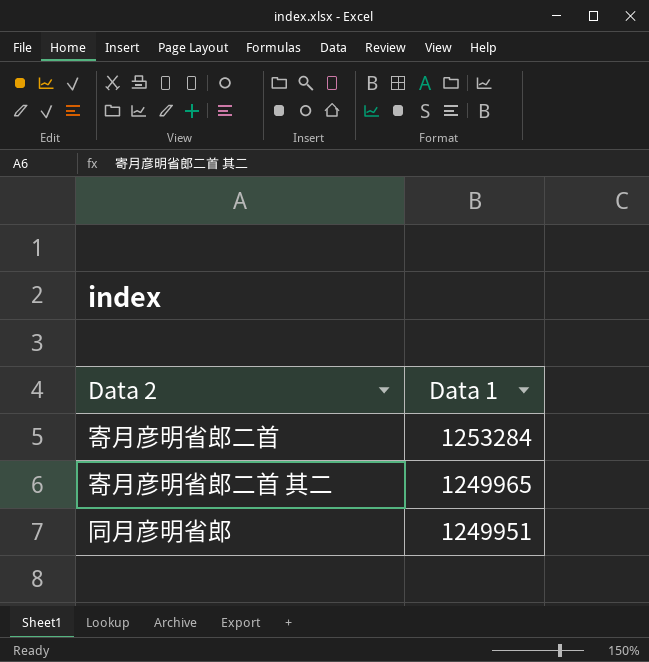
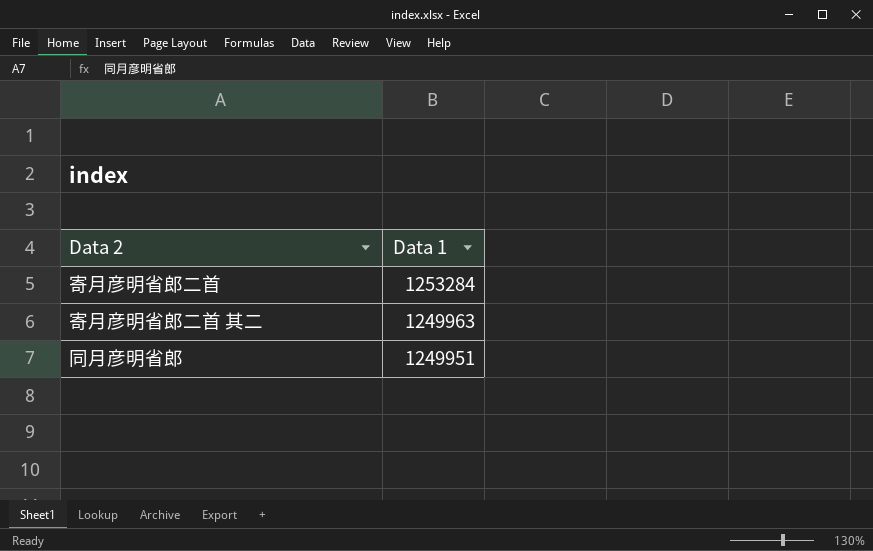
寄月彦明省郎二首 其二 | Data 1: 1249965 -> 1249963

